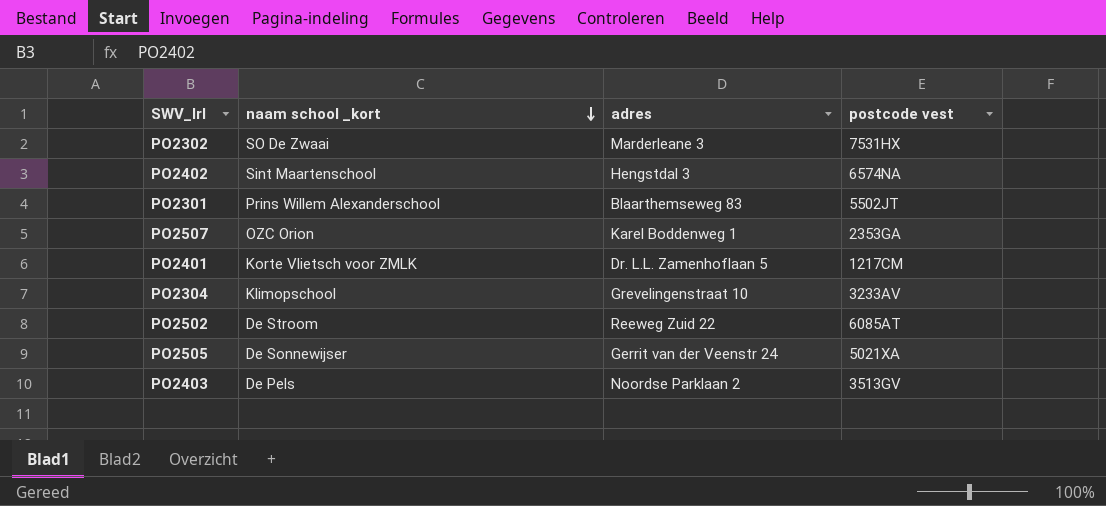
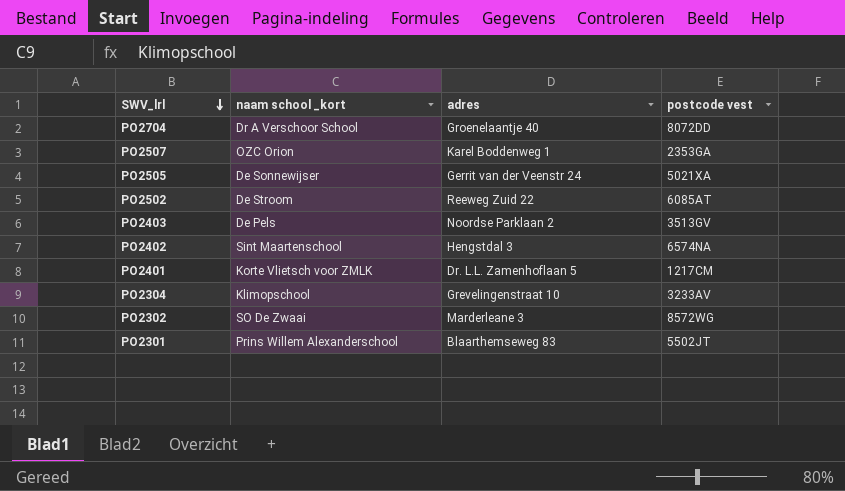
row order: naam school _kort descending -> SWV_lrl descending
row PO2704: none -> Dr A Verschoor School | Groenelaantje 40 | 8072DD
PO2302 | postcode vest: 7531HX -> 8572WG

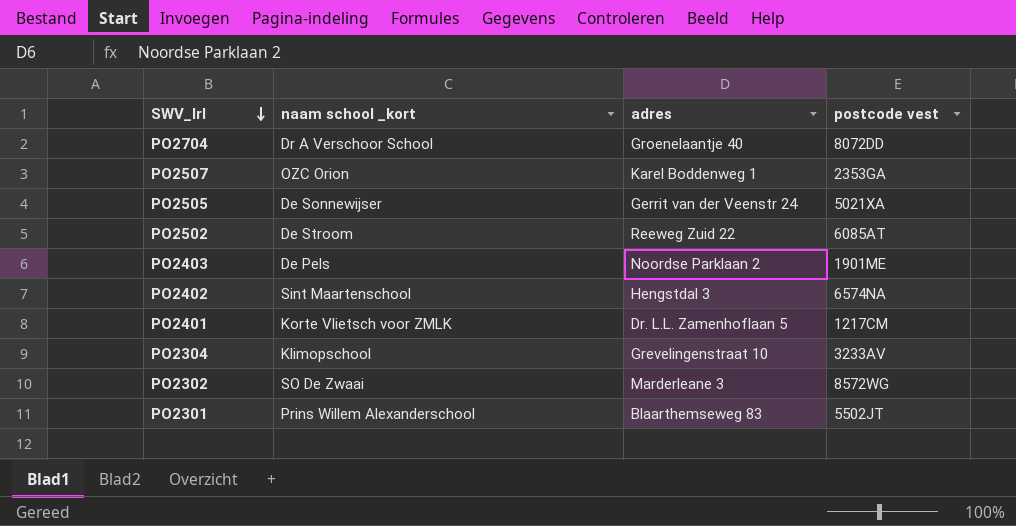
PO2403 | postcode vest: 3513GV -> 1901ME

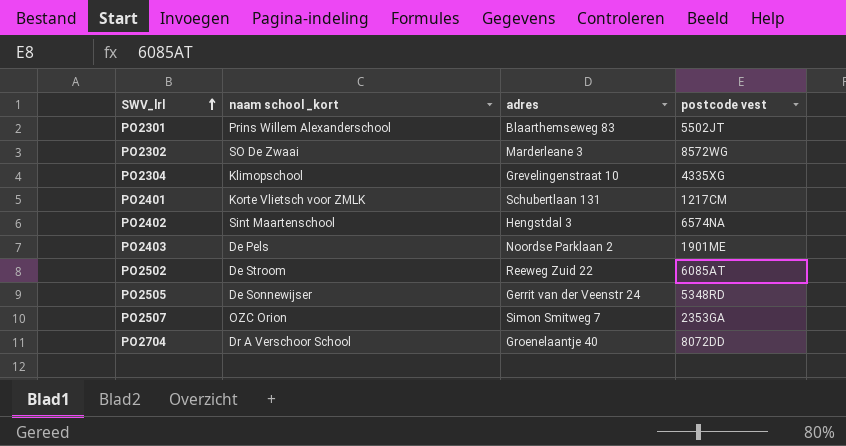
row order: SWV_lrl descending -> SWV_lrl ascending
PO2304 | postcode vest: 3233AV -> 4335XG
PO2401 | adres: Dr. L.L. Zamenhoflaan 5 -> Schubertlaan 131
PO2505 | postcode vest: 5021XA -> 5348RD
PO2507 | adres: Karel Boddenweg 1 -> Simon Smitweg 7

